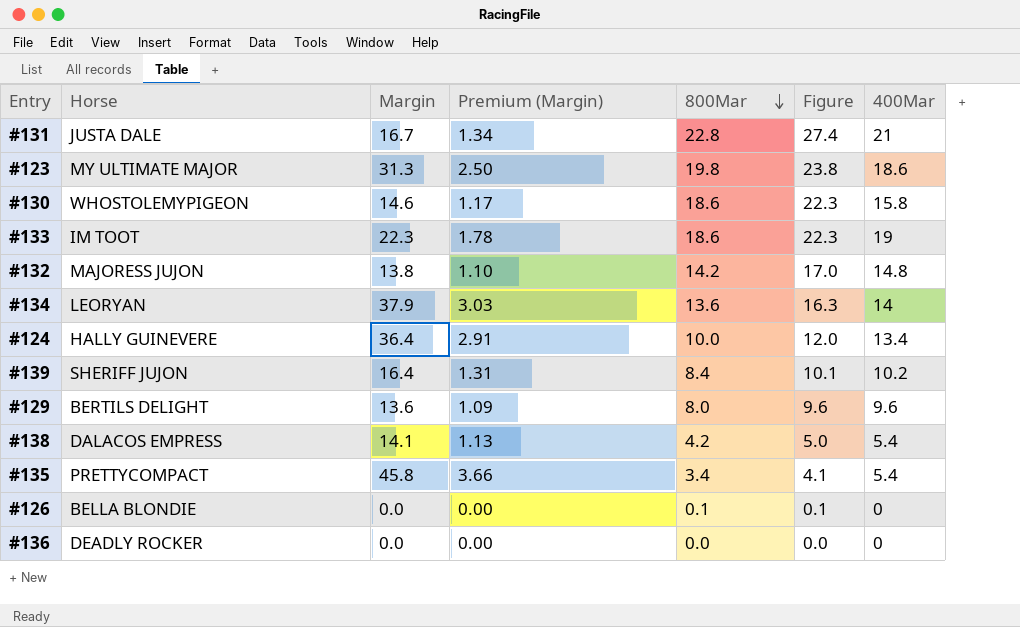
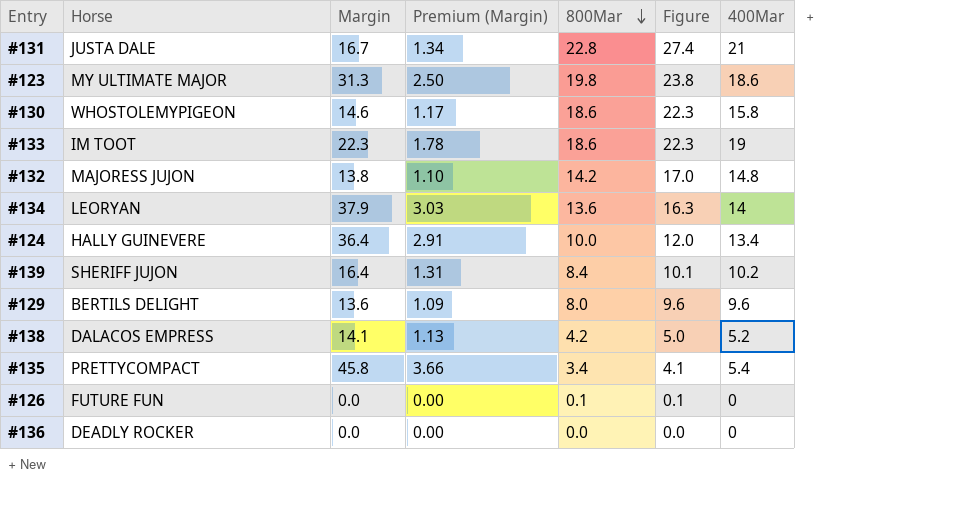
#138 | 400Mar: 5.4 -> 5.2
#126 | Horse: BELLA BLONDIE -> FUTURE FUN

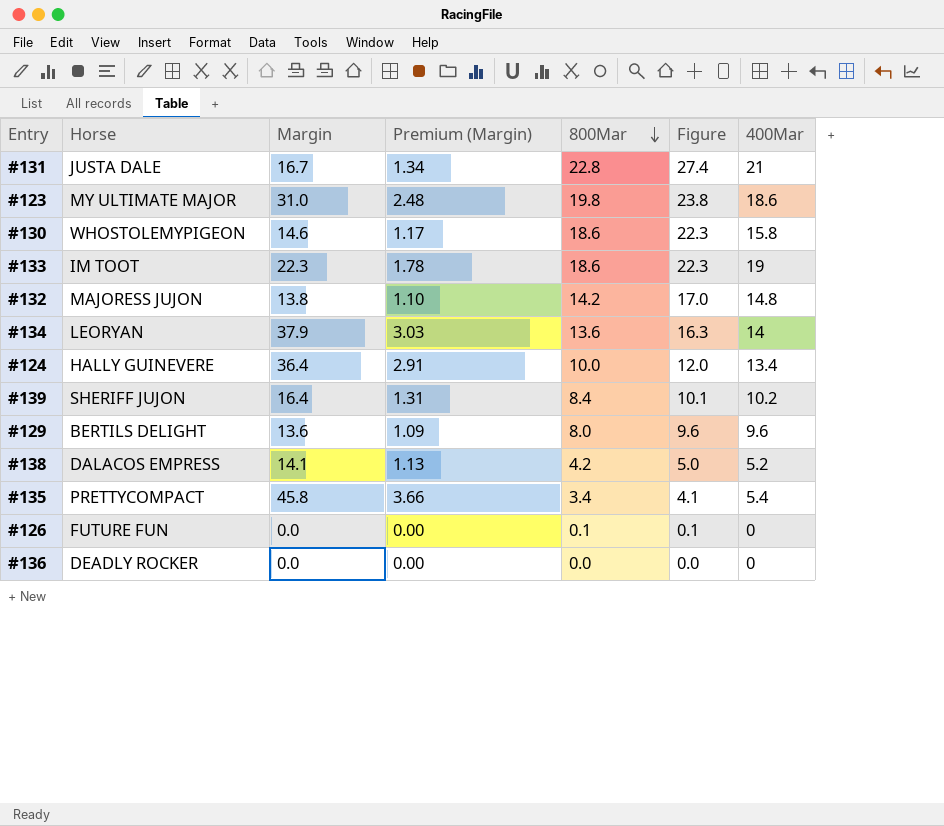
#123 | Margin: 31.3 -> 31.0
#123 | Premium (Margin): 2.50 -> 2.48

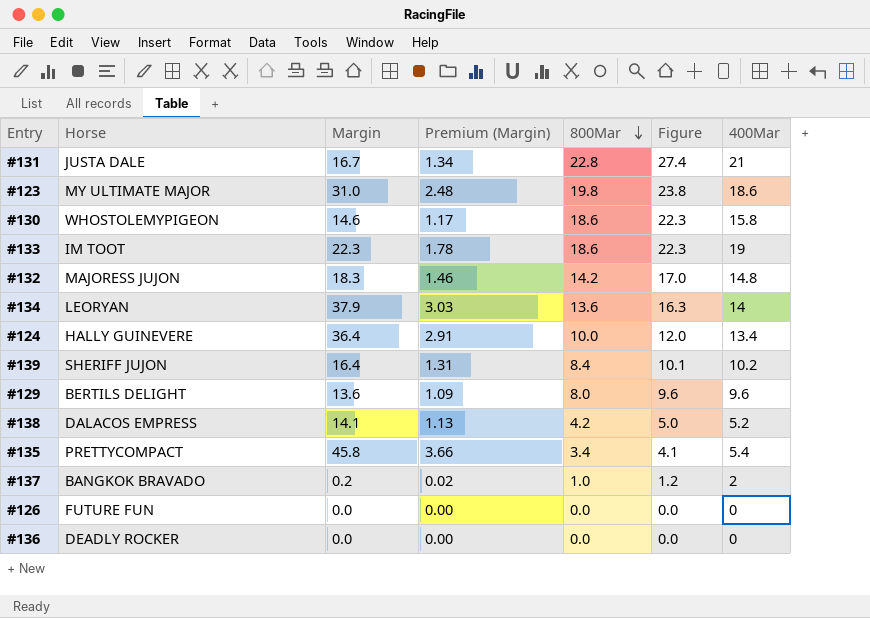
#132 | Margin: 13.8 -> 18.3
#132 | Premium (Margin): 1.10 -> 1.46
row #137: none -> BANGKOK BRAVADO | 0.2 | 0.02 | 1.0 | 1.2 | 2
#126 | 800Mar: 0.1 -> 0.0
#126 | Figure: 0.1 -> 0.0

